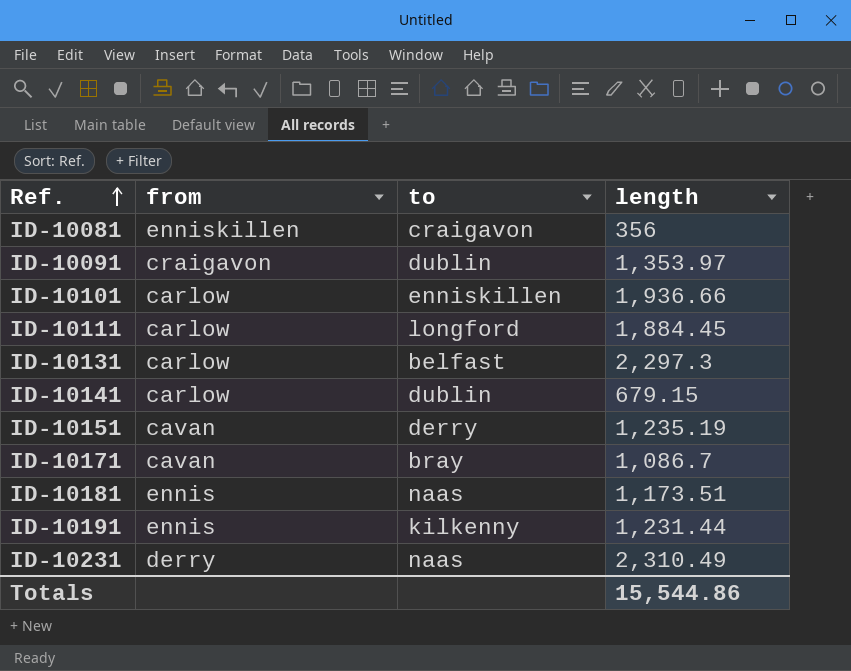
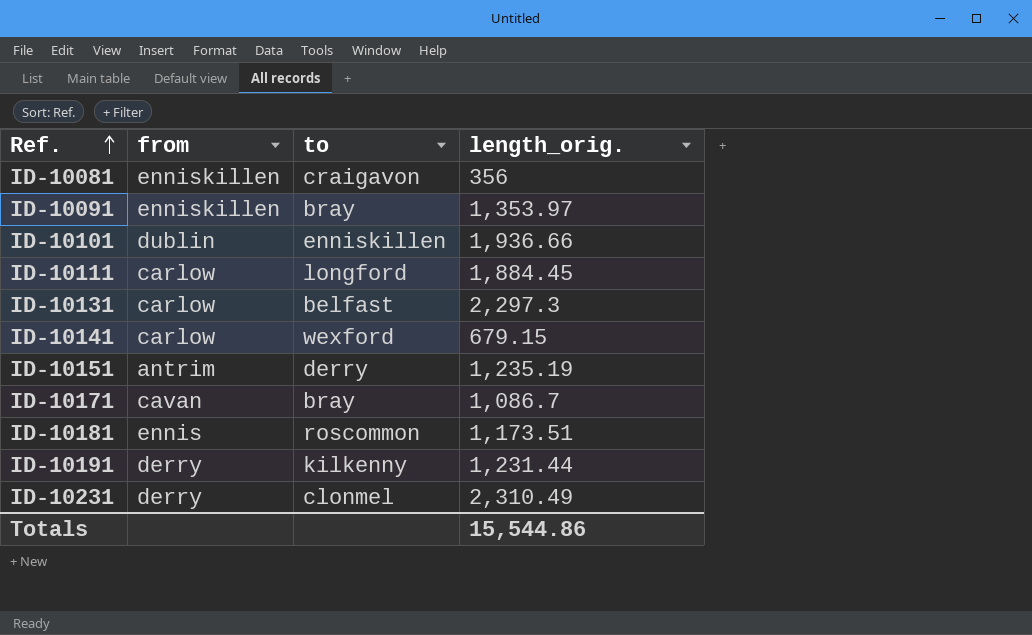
column name: length -> length_orig.
ID-10091 | from: craigavon -> enniskillen
ID-10091 | to: dublin -> bray
ID-10101 | from: carlow -> dublin
ID-10141 | to: dublin -> wexford
ID-10151 | from: cavan -> antrim
ID-10181 | to: naas -> roscommon
ID-10191 | from: ennis -> derry
ID-10231 | to: naas -> clonmel

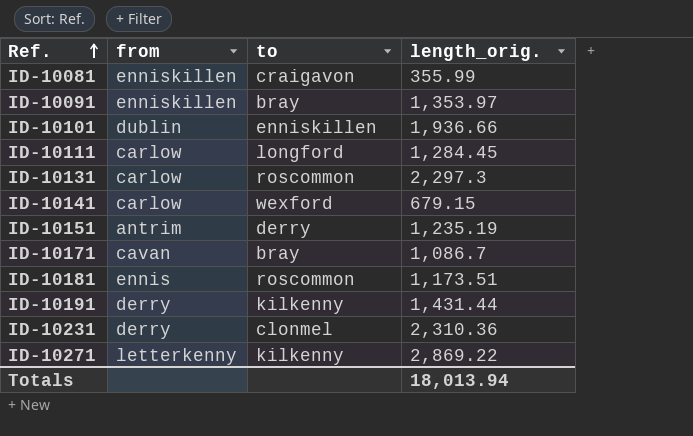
ID-10081 | length_orig.: 356 -> 355.99
ID-10111 | length_orig.: 1,884.45 -> 1,284.45
ID-10131 | to: belfast -> roscommon
ID-10191 | length_orig.: 1,231.44 -> 1,431.44
ID-10231 | length_orig.: 2,310.49 -> 2,310.36
row ID-10271: none -> letterkenny | kilkenny | 2,869.22
Totals | length_orig.: 15,544.86 -> 18,013.94

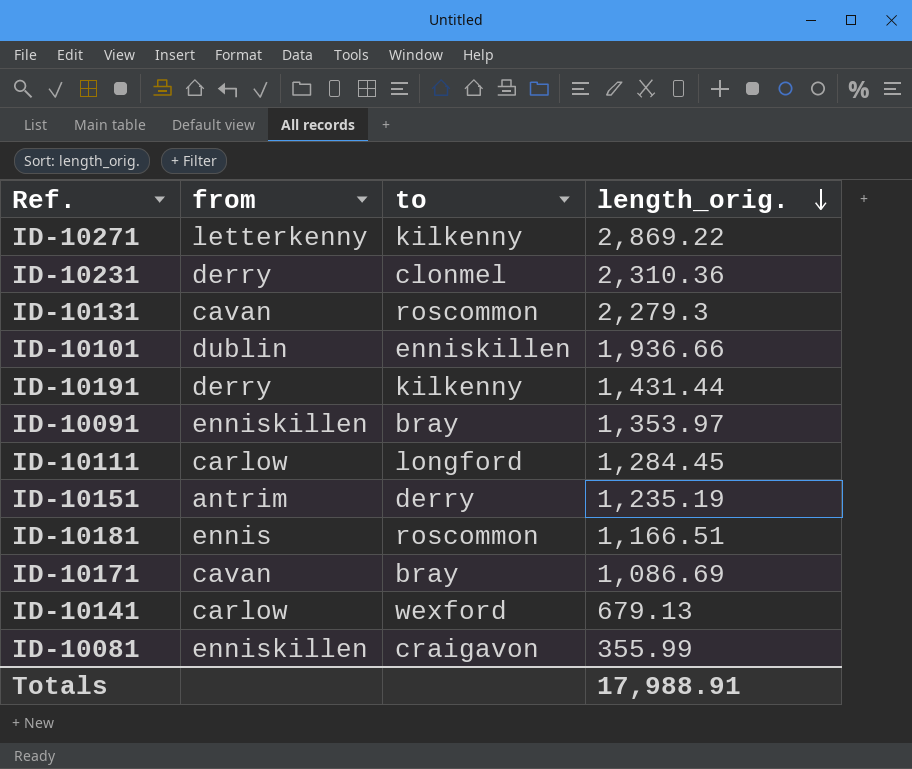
row order: Ref. ascending -> length_orig. descending
ID-10131 | from: carlow -> cavan
ID-10131 | length_orig.: 2,297.3 -> 2,279.3
ID-10181 | length_orig.: 1,173.51 -> 1,166.51
ID-10171 | length_orig.: 1,086.7 -> 1,086.69
ID-10141 | length_orig.: 679.15 -> 679.13
Totals | length_orig.: 18,013.94 -> 17,988.91

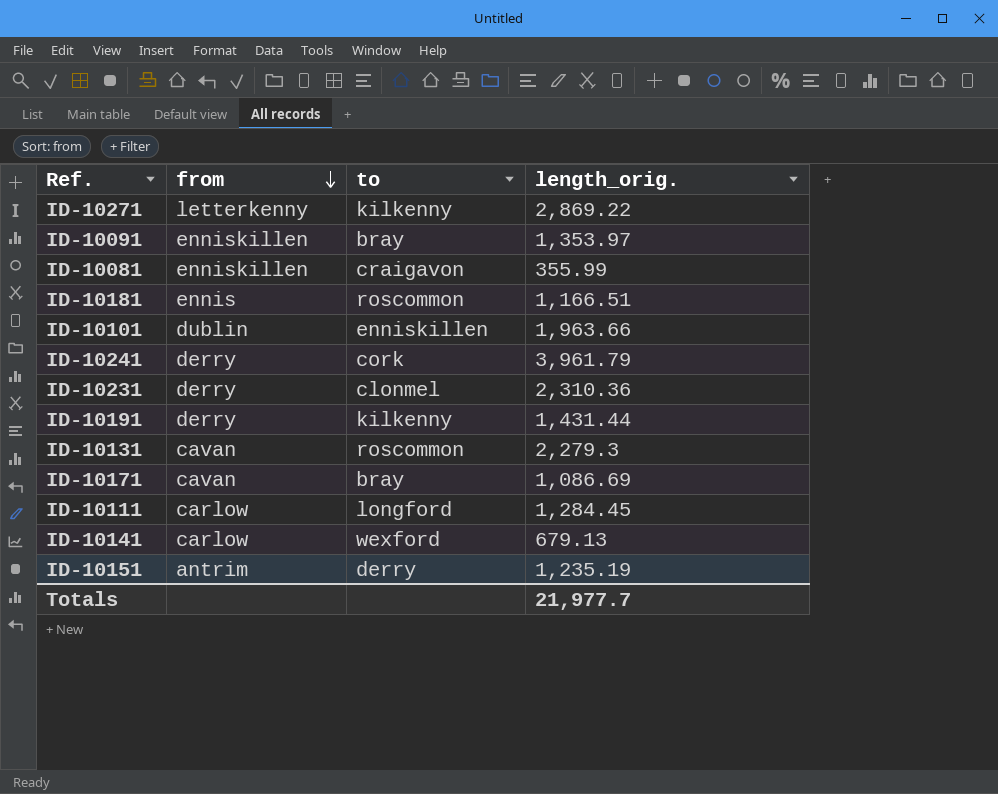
row order: length_orig. descending -> from descending
ID-10101 | length_orig.: 1,936.66 -> 1,963.66
row ID-10241: none -> derry | cork | 3,961.79
Totals | length_orig.: 17,988.91 -> 21,977.7

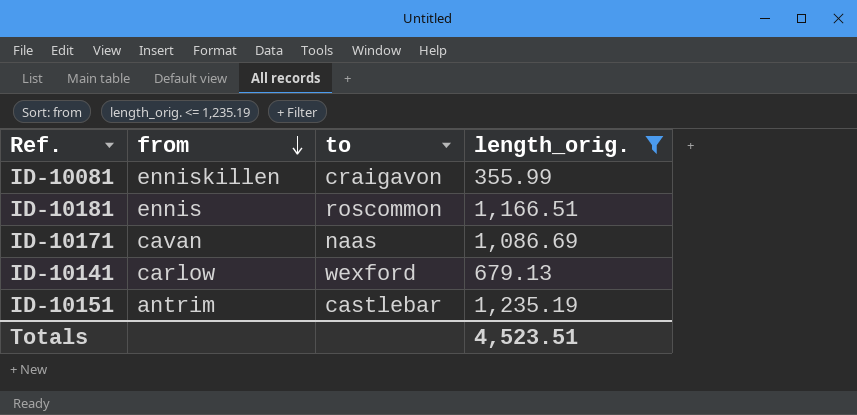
filter: none -> length_orig. <= 1,235.19
ID-10171 | to: bray -> naas
ID-10151 | to: derry -> castlebar
Totals | length_orig.: 21,977.7 -> 4,523.51

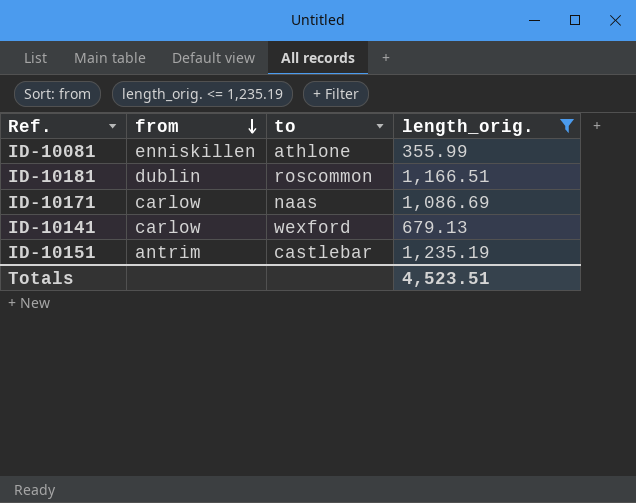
ID-10081 | to: craigavon -> athlone
ID-10181 | from: ennis -> dublin
ID-10171 | from: cavan -> carlow

